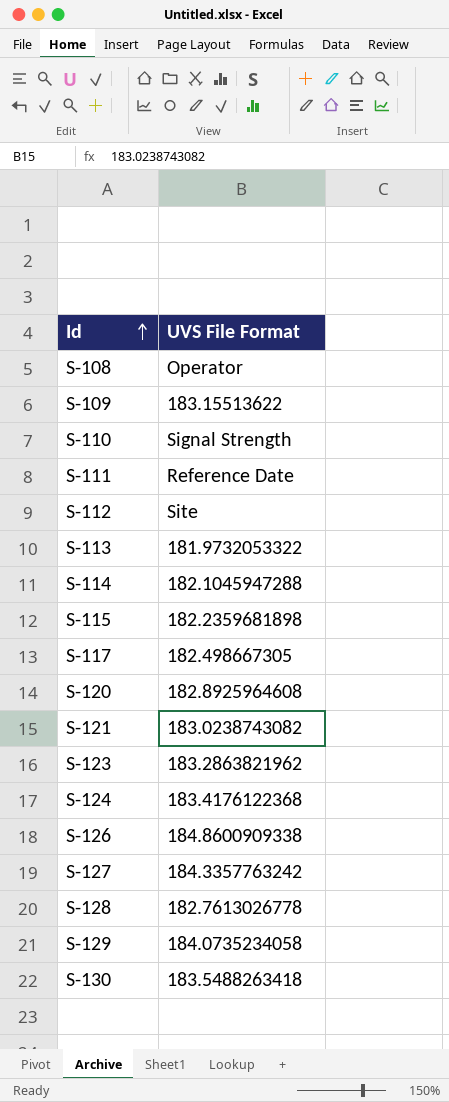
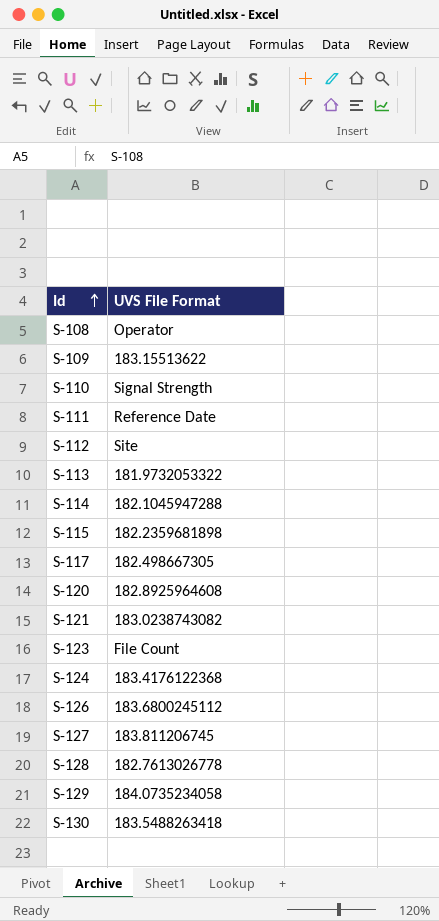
S-123 | UVS File Format: 183.2863821962 -> File Count
S-126 | UVS File Format: 184.8600909338 -> 183.6800245112
S-127 | UVS File Format: 184.3357763242 -> 183.811206745

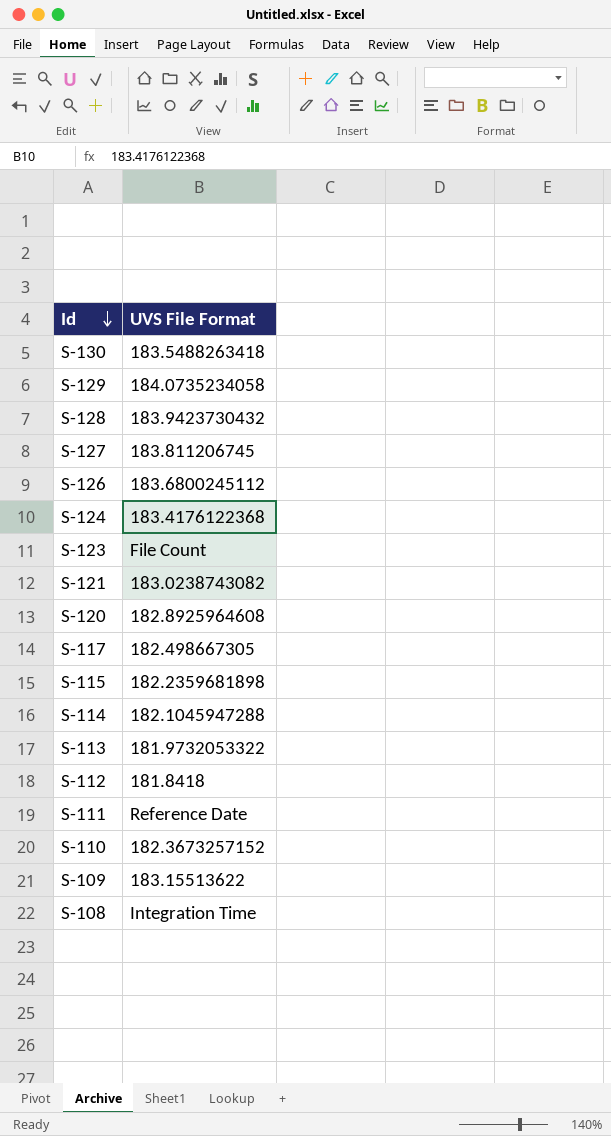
row order: Id ascending -> Id descending
S-128 | UVS File Format: 182.7613026778 -> 183.9423730432
S-112 | UVS File Format: Site -> 181.8418
S-110 | UVS File Format: Signal Strength -> 182.3673257152
S-108 | UVS File Format: Operator -> Integration Time

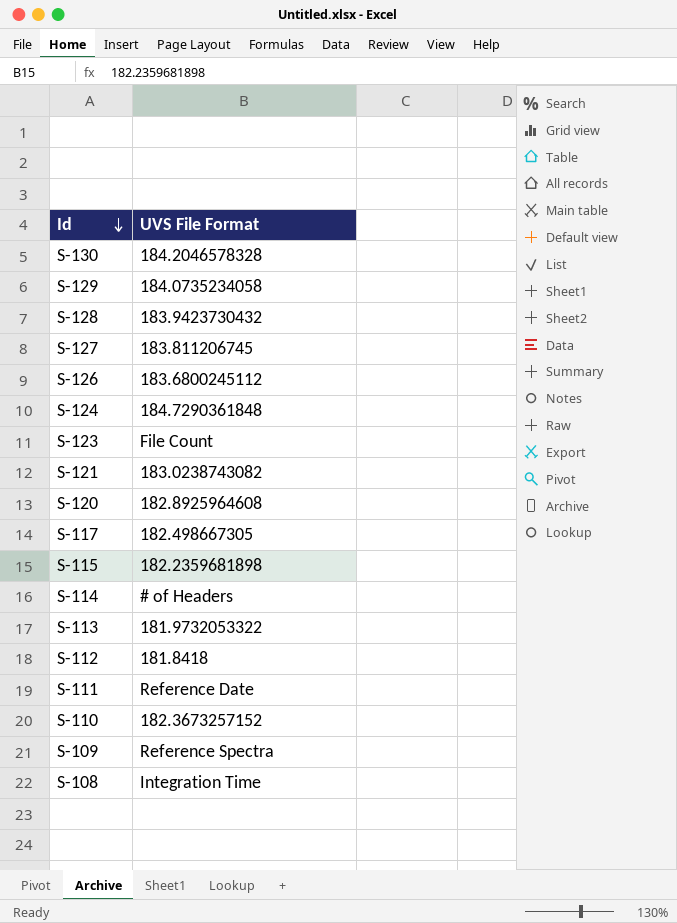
S-130 | UVS File Format: 183.5488263418 -> 184.2046578328
S-124 | UVS File Format: 183.4176122368 -> 184.7290361848
S-114 | UVS File Format: 182.1045947288 -> # of Headers
S-109 | UVS File Format: 183.15513622 -> Reference Spectra

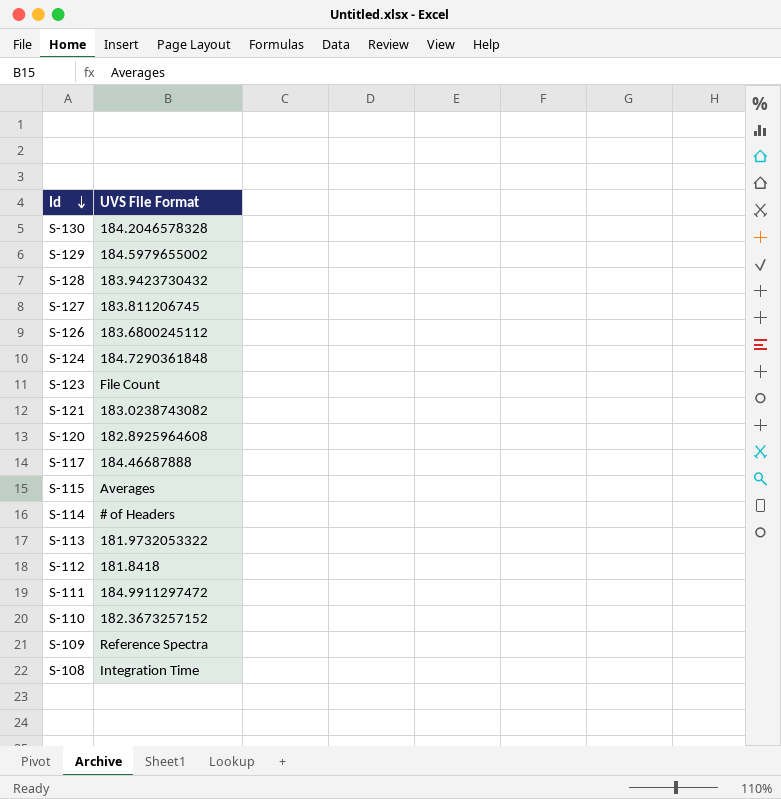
S-129 | UVS File Format: 184.0735234058 -> 184.5979655002
S-117 | UVS File Format: 182.498667305 -> 184.46687888
S-115 | UVS File Format: 182.2359681898 -> Averages
S-111 | UVS File Format: Reference Date -> 184.9911297472

